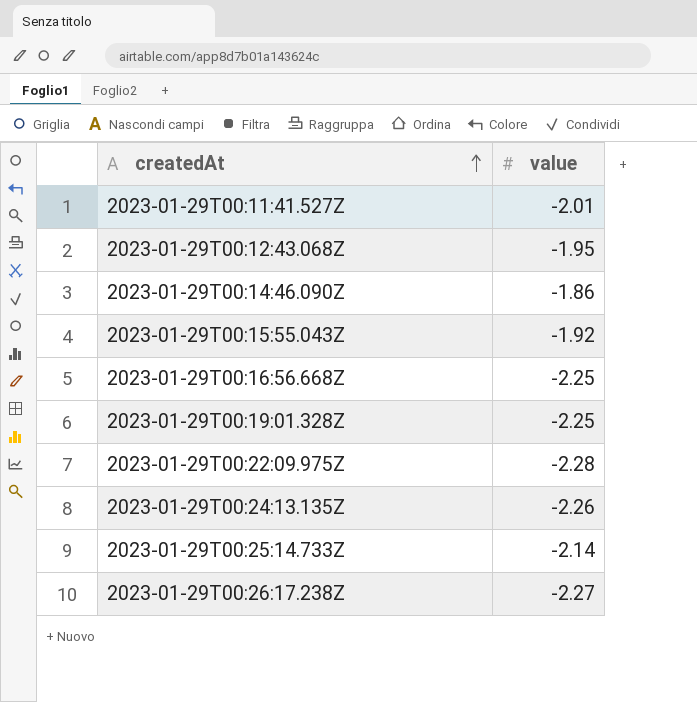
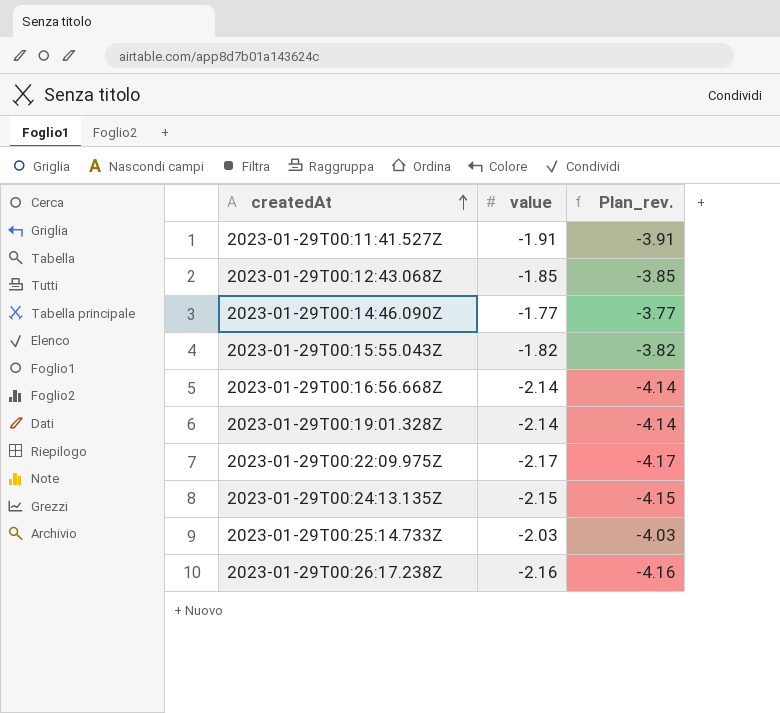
column Plan_rev. | formula: none -> [value] - 2
2023-01-29T00:11:41.527Z | value: -2.01 -> -1.91
2023-01-29T00:12:43.068Z | value: -1.95 -> -1.85
2023-01-29T00:14:46.090Z | value: -1.86 -> -1.77
2023-01-29T00:15:55.043Z | value: -1.92 -> -1.82
2023-01-29T00:16:56.668Z | value: -2.25 -> -2.14
2023-01-29T00:19:01.328Z | value: -2.25 -> -2.14
2023-01-29T00:22:09.975Z | value: -2.28 -> -2.17
2023-01-29T00:24:13.135Z | value: -2.26 -> -2.15
2023-01-29T00:25:14.733Z | value: -2.14 -> -2.03
2023-01-29T00:26:17.238Z | value: -2.27 -> -2.16

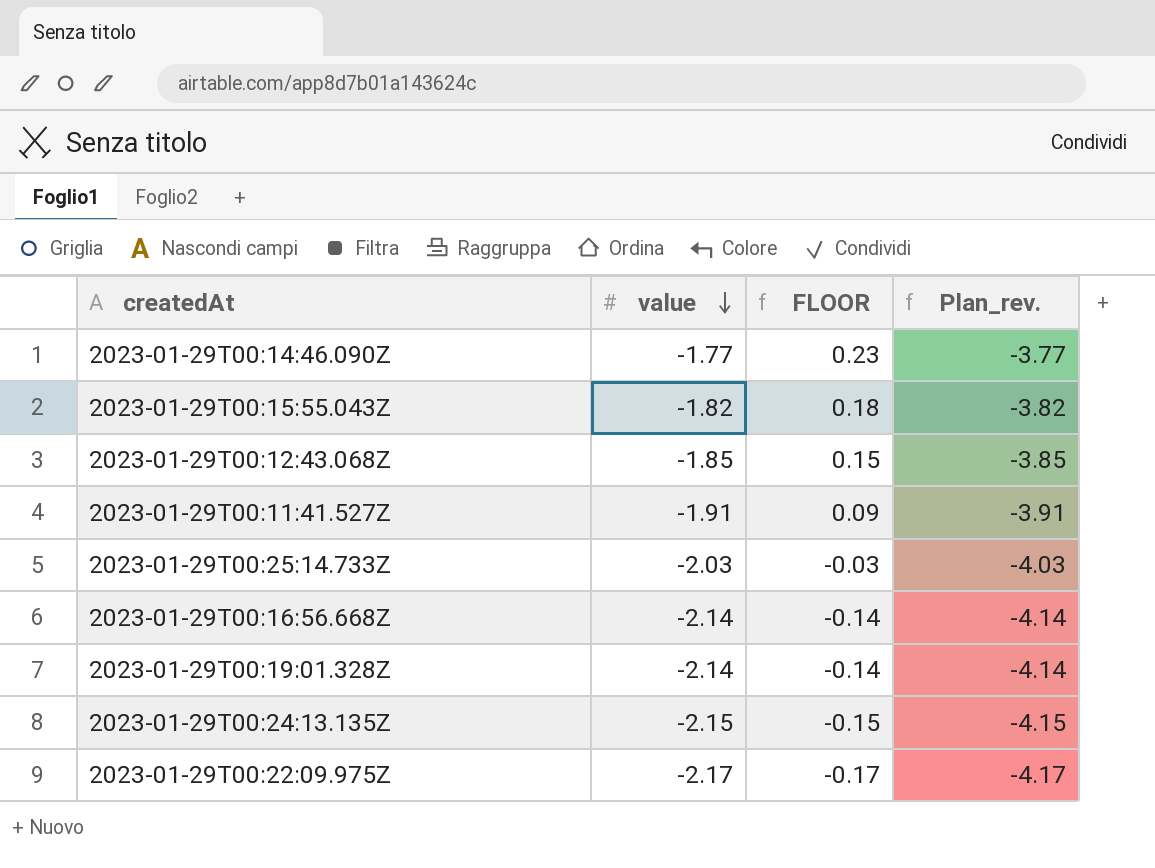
row order: createdAt ascending -> value descending
column FLOOR | formula: none -> [value] + 2
row 2023-01-29T00:26:17.238Z: -2.16 | -4.16 -> none

